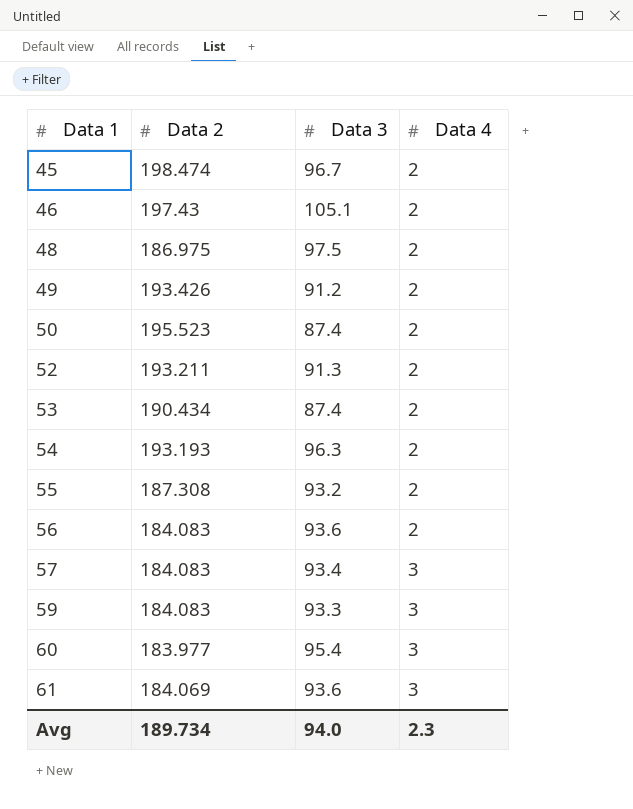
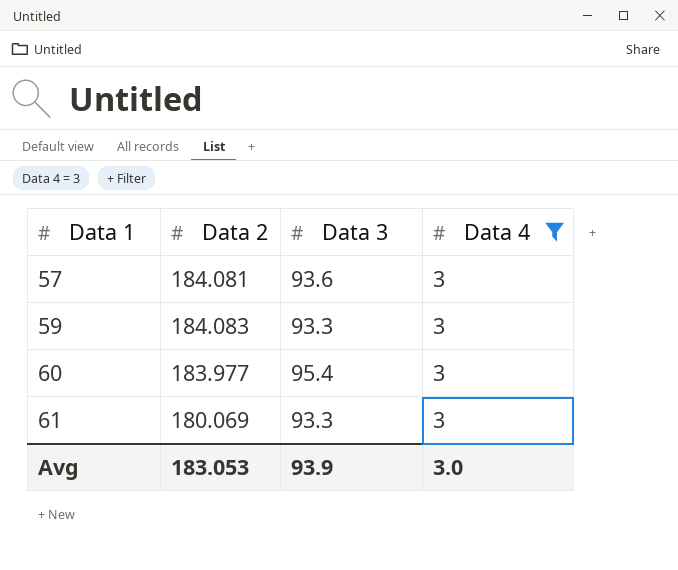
filter: none -> Data 4 = 3
57 | Data 2: 184.083 -> 184.081
57 | Data 3: 93.4 -> 93.6
61 | Data 2: 184.069 -> 180.069
61 | Data 3: 93.6 -> 93.3
Avg | Data 2: 189.734 -> 183.053
Avg | Data 3: 94.0 -> 93.9
Avg | Data 4: 2.3 -> 3.0

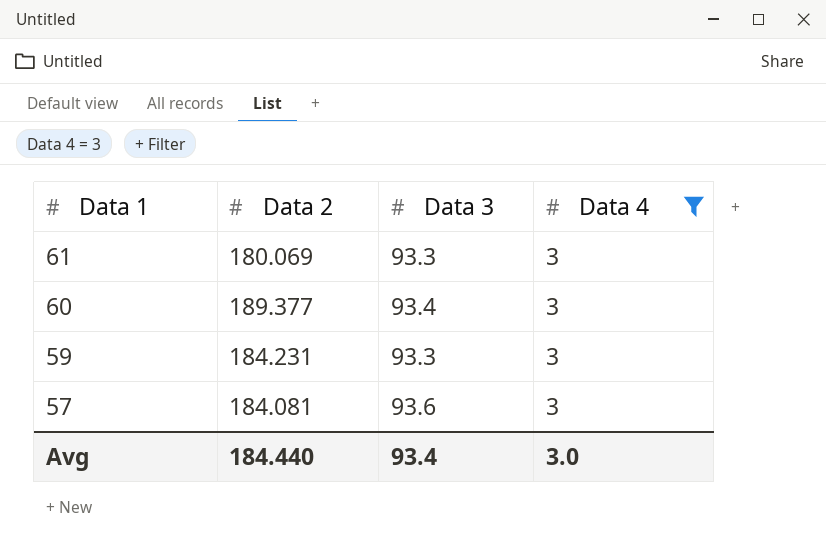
row order: Data 1 ascending -> Data 1 descending
60 | Data 2: 183.977 -> 189.377
60 | Data 3: 95.4 -> 93.4
59 | Data 2: 184.083 -> 184.231
Avg | Data 2: 183.053 -> 184.440
Avg | Data 3: 93.9 -> 93.4

